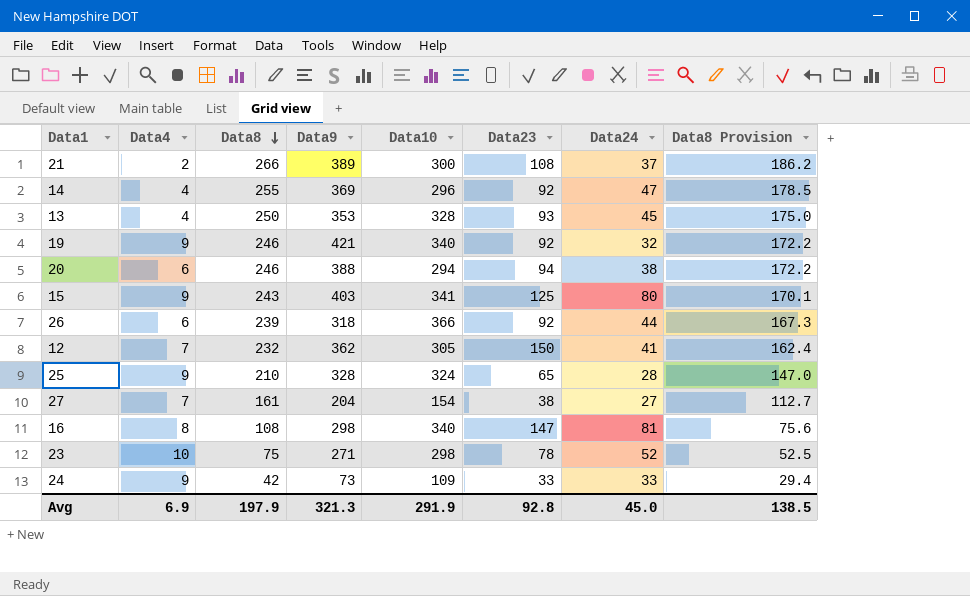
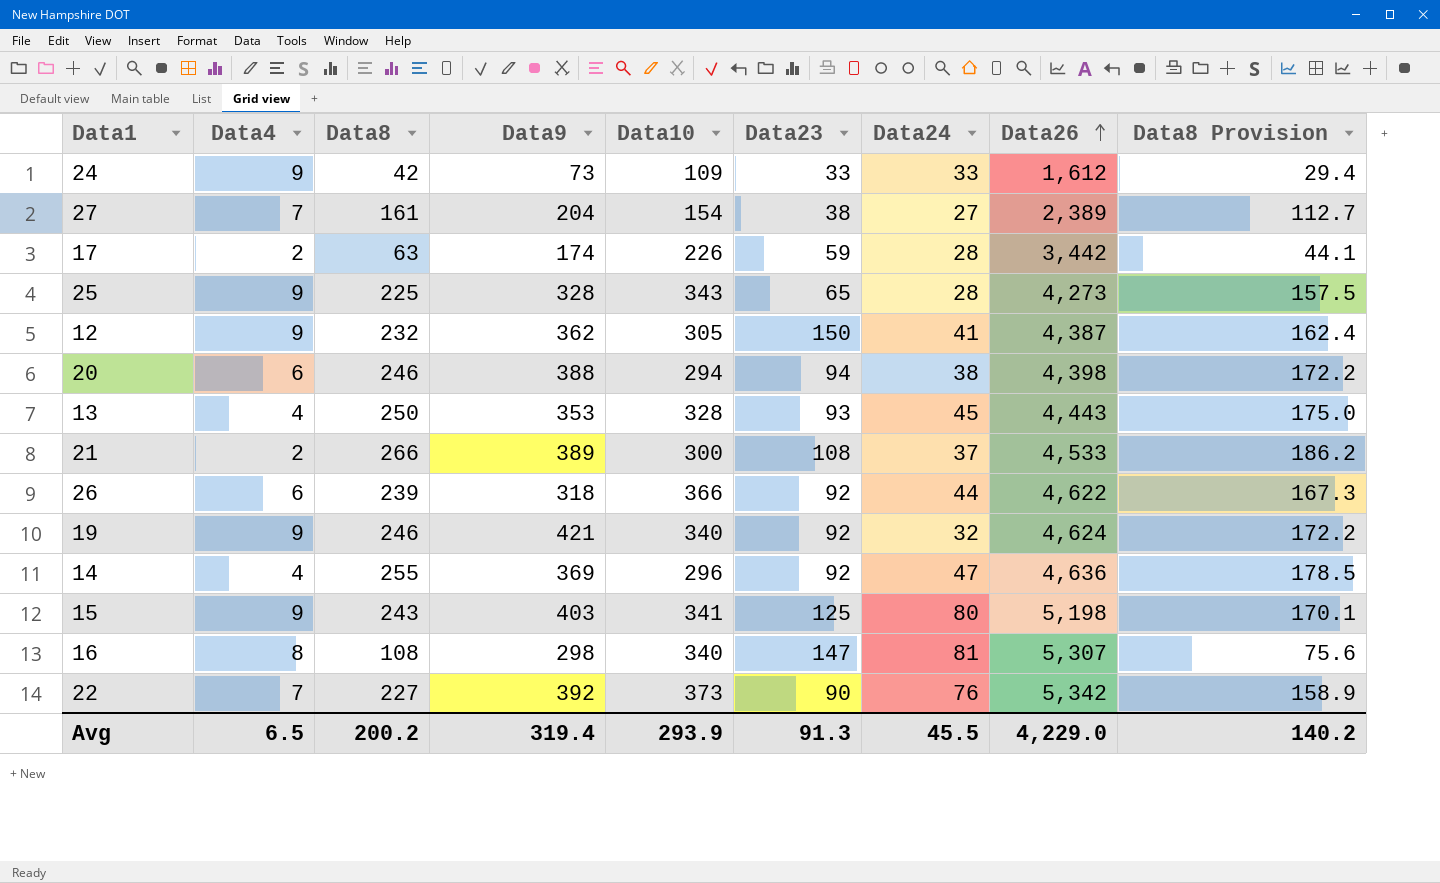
row order: Data8 descending -> Data26 ascending
column Data26 | position: none -> 8
row 23: 10 | 75 | 271 | 298 | 78 | 52 | 52.5 -> none
row 17: none -> 2 | 63 | 174 | 226 | 59 | 28 | 3,442 | 44.1
25 | Data8: 210 -> 225
25 | Data10: 324 -> 343
25 | Data8 Provision: 147.0 -> 157.5
12 | Data4: 7 -> 9
row 22: none -> 7 | 227 | 392 | 373 | 90 | 76 | 5,342 | 158.9
Avg | Data4: 6.9 -> 6.5
Avg | Data8: 197.9 -> 200.2
Avg | Data9: 321.3 -> 319.4
Avg | Data10: 291.9 -> 293.9
Avg | Data23: 92.8 -> 91.3
Avg | Data24: 45.0 -> 45.5
Avg | Data8 Provision: 138.5 -> 140.2

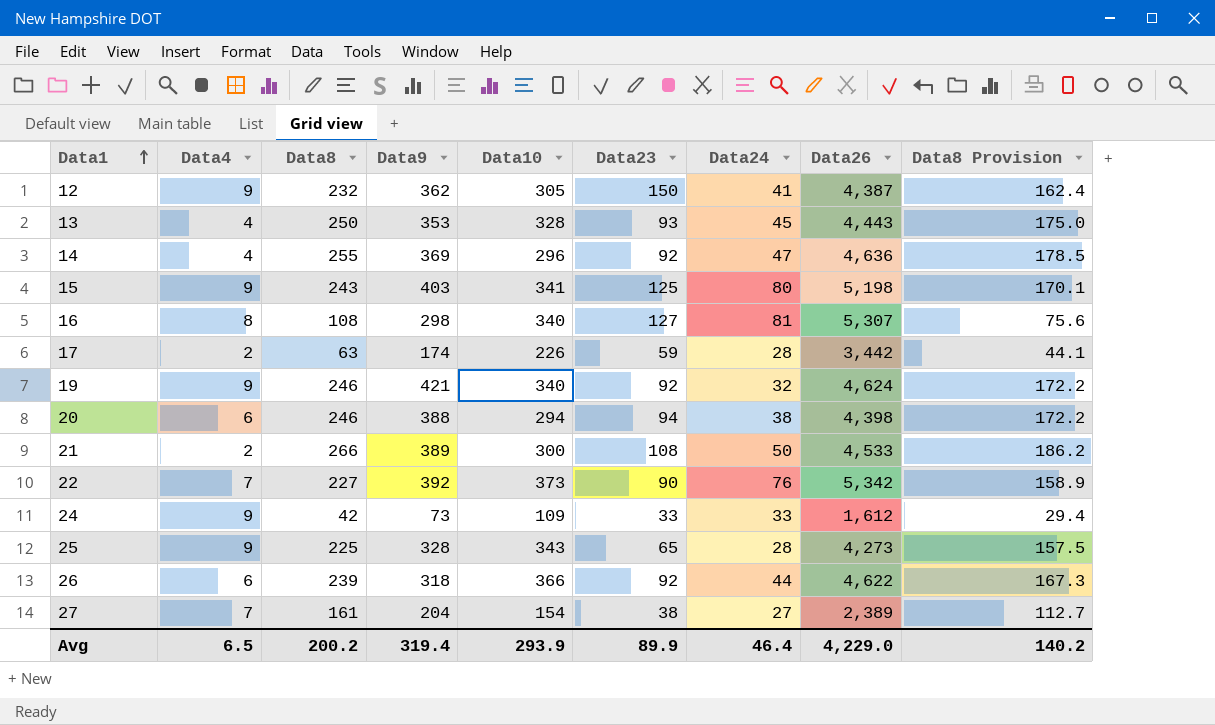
row order: Data26 ascending -> Data1 ascending
16 | Data23: 147 -> 127
21 | Data24: 37 -> 50
Avg | Data23: 91.3 -> 89.9
Avg | Data24: 45.5 -> 46.4

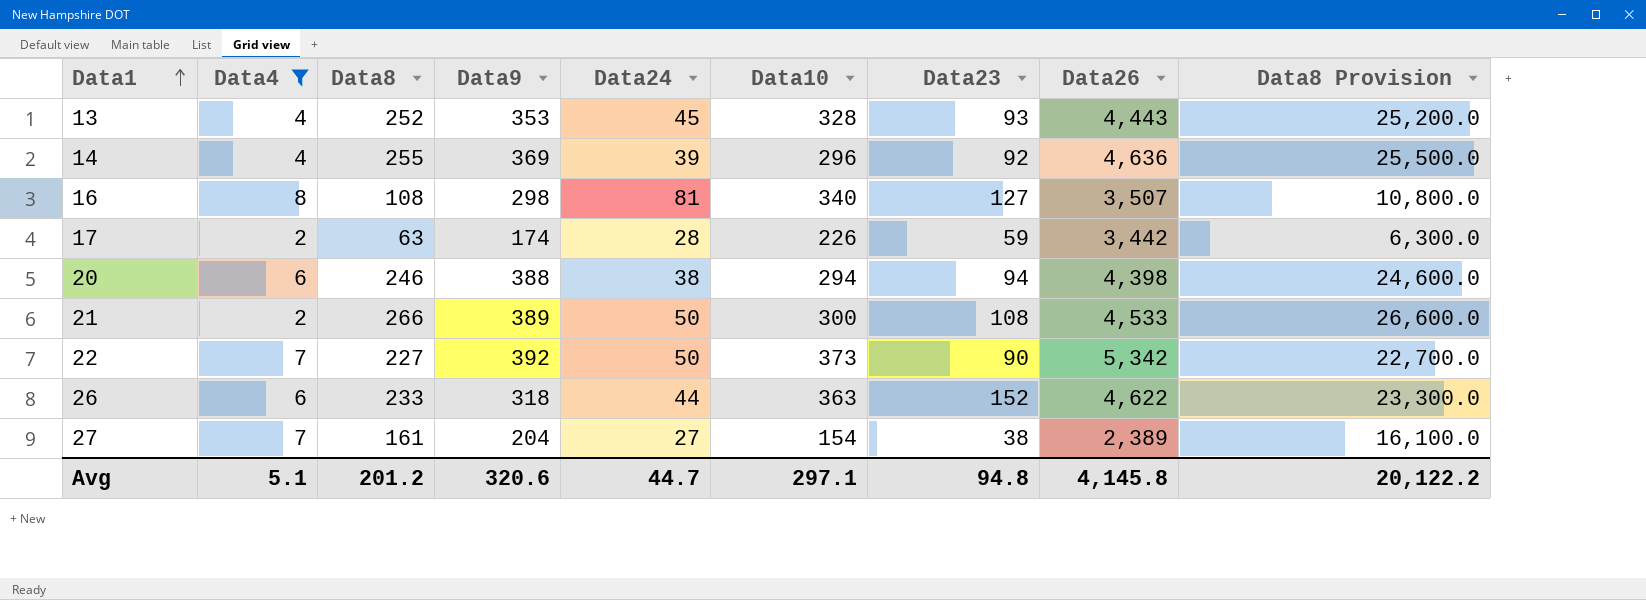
filter: none -> Data4 != 9
column Data24 | position: 7 -> 5
column Data8 Provision | formula: [Data8] * 0.7 -> [Data8] * 100
13 | Data8: 250 -> 252
14 | Data24: 47 -> 39
16 | Data26: 5,307 -> 3,507
22 | Data24: 76 -> 50
26 | Data8: 239 -> 233
26 | Data10: 366 -> 363
26 | Data23: 92 -> 152
Avg | Data4: 6.5 -> 5.1
Avg | Data8: 200.2 -> 201.2
Avg | Data9: 319.4 -> 320.6
Avg | Data24: 46.4 -> 44.7
Avg | Data10: 293.9 -> 297.1
Avg | Data23: 89.9 -> 94.8
Avg | Data26: 4,229.0 -> 4,145.8
Avg | Data8 Provision: 140.2 -> 20,122.2

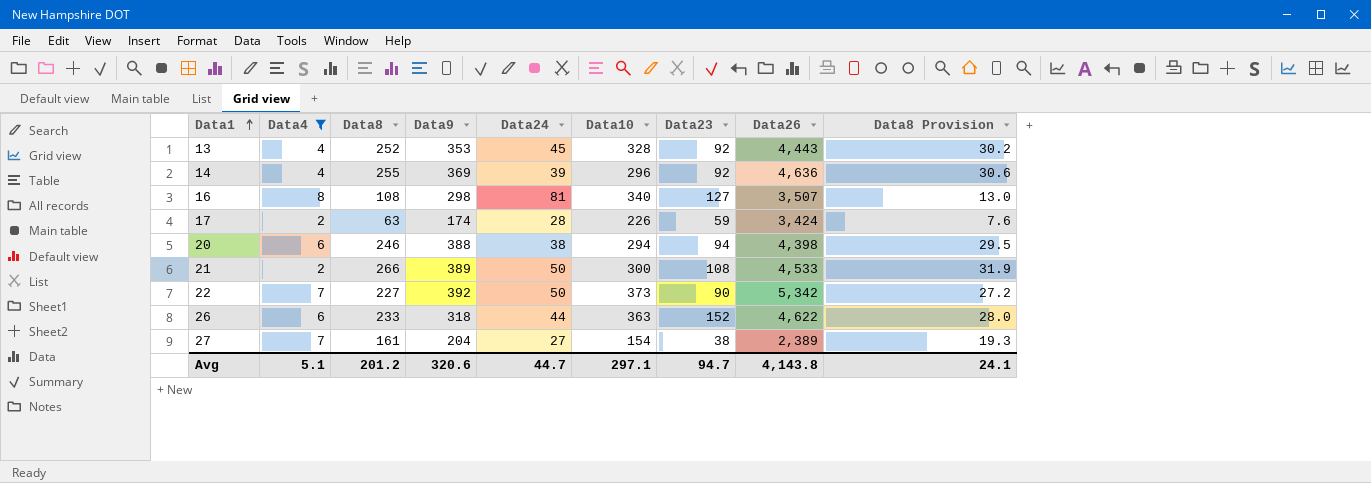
column Data8 Provision | formula: [Data8] * 100 -> [Data8] * 0.12
13 | Data23: 93 -> 92
17 | Data26: 3,442 -> 3,424
Avg | Data23: 94.8 -> 94.7
Avg | Data26: 4,145.8 -> 4,143.8
Avg | Data8 Provision: 20,122.2 -> 24.1

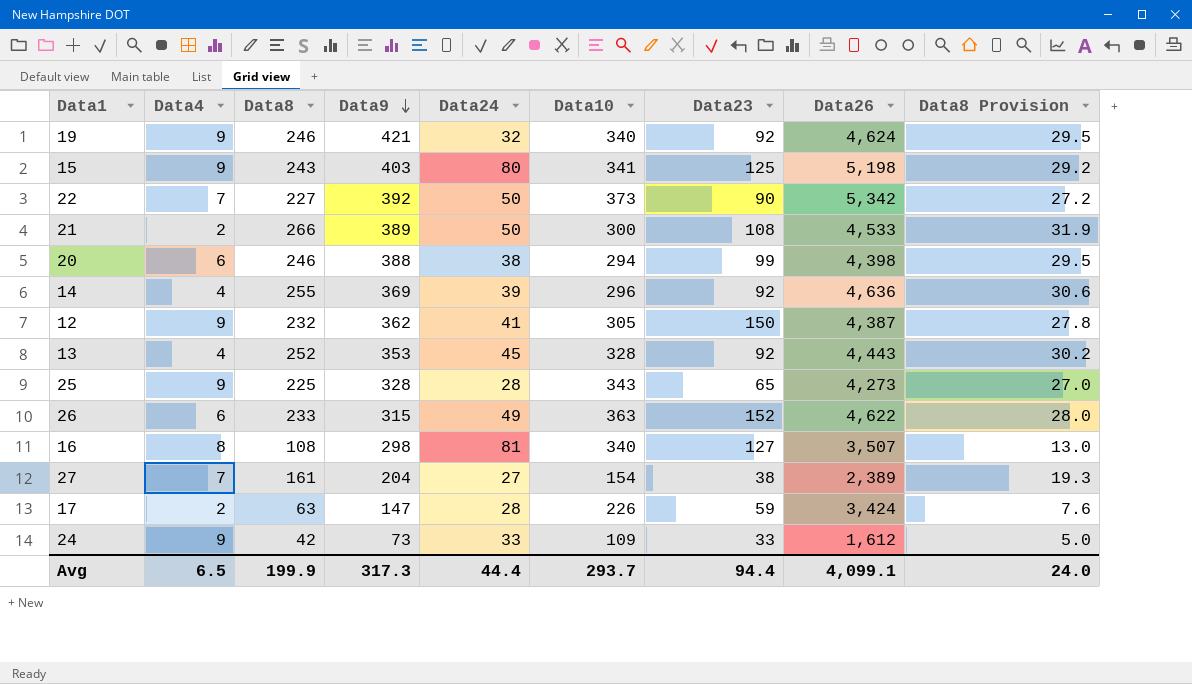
filter: Data4 != 9 -> none
row order: Data1 ascending -> Data9 descending
20 | Data23: 94 -> 99
26 | Data9: 318 -> 315
26 | Data24: 44 -> 49
17 | Data9: 174 -> 147
Avg | Data4: 5.1 -> 6.5
Avg | Data8: 201.2 -> 199.9
Avg | Data9: 320.6 -> 317.3
Avg | Data24: 44.7 -> 44.4
Avg | Data10: 297.1 -> 293.7
Avg | Data23: 94.7 -> 94.4
Avg | Data26: 4,143.8 -> 4,099.1
Avg | Data8 Provision: 24.1 -> 24.0

